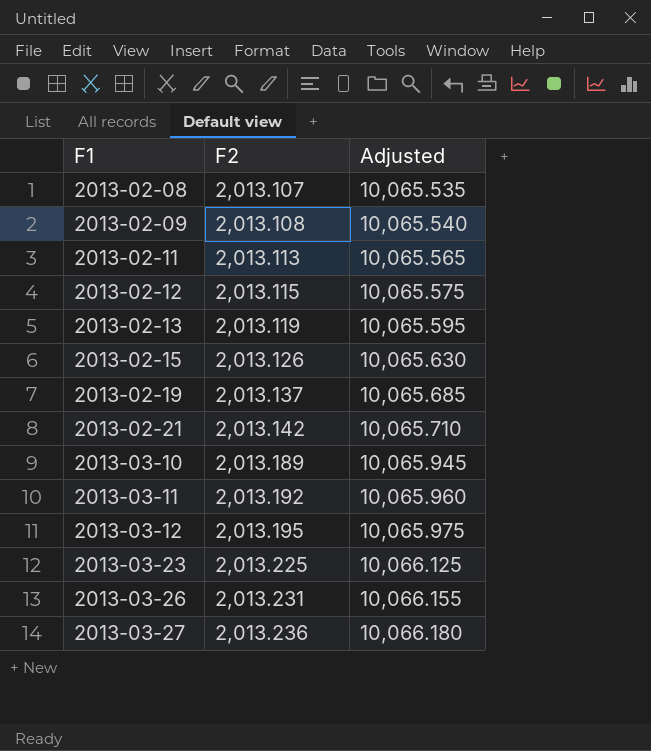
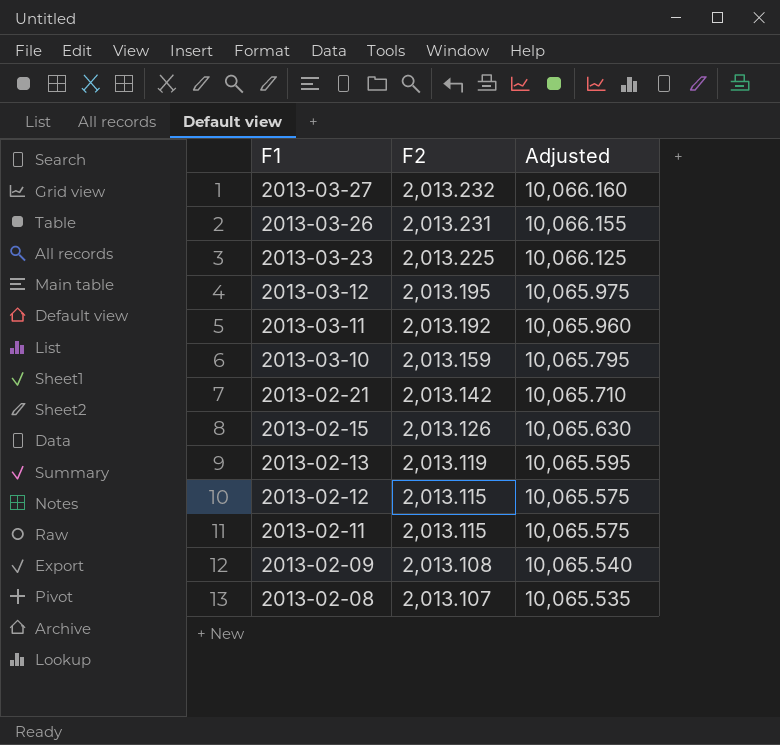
row order: F1 ascending -> F1 descending
row 2013-02-19: 2,013.137 | 10,065.685 -> none
2013-03-27 | F2: 2,013.236 -> 2,013.232
2013-03-27 | Adjusted: 10,066.180 -> 10,066.160
2013-03-10 | F2: 2,013.189 -> 2,013.159
2013-03-10 | Adjusted: 10,065.945 -> 10,065.795
2013-02-11 | F2: 2,013.113 -> 2,013.115
2013-02-11 | Adjusted: 10,065.565 -> 10,065.575

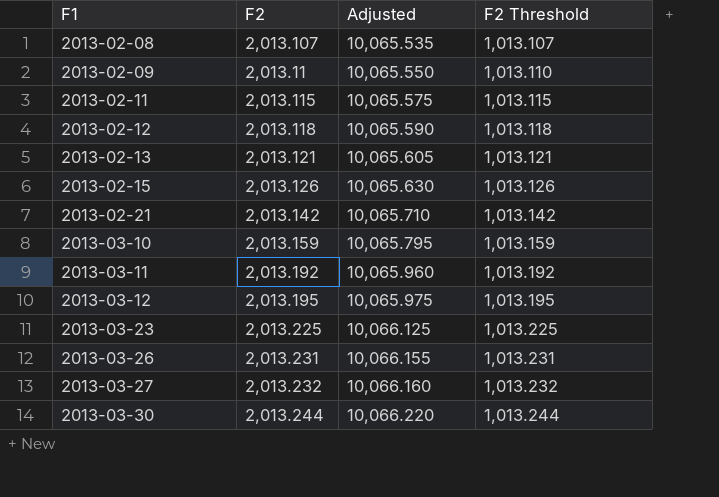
row order: F1 descending -> F1 ascending
column F2 Threshold | formula: none -> [F2] - 1000
2013-02-09 | F2: 2,013.108 -> 2,013.11
2013-02-09 | Adjusted: 10,065.540 -> 10,065.550
2013-02-12 | F2: 2,013.115 -> 2,013.118
2013-02-12 | Adjusted: 10,065.575 -> 10,065.590
2013-02-13 | F2: 2,013.119 -> 2,013.121
2013-02-13 | Adjusted: 10,065.595 -> 10,065.605
row 2013-03-30: none -> 2,013.244 | 10,066.220 | 1,013.244

